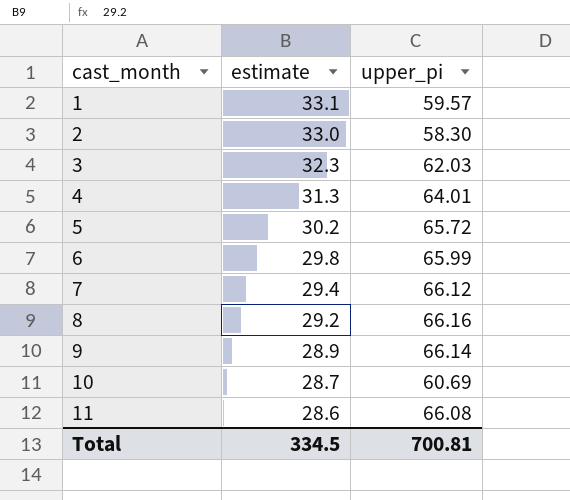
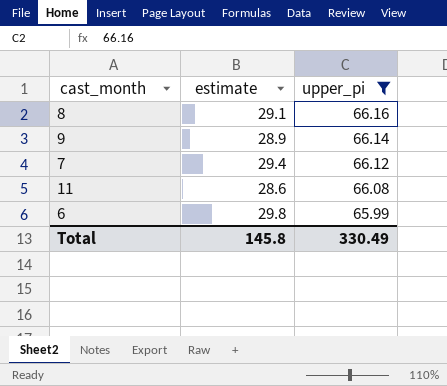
filter: none -> upper_pi >= 65.99
row order: cast_month ascending -> upper_pi descending
8 | estimate: 29.2 -> 29.1
Total | estimate: 334.5 -> 145.8
Total | upper_pi: 700.81 -> 330.49

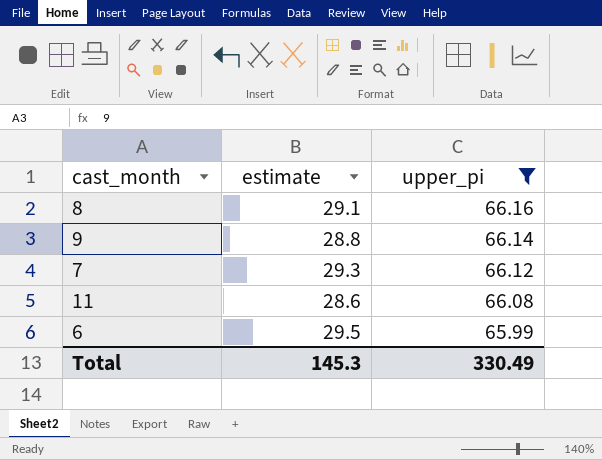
9 | estimate: 28.9 -> 28.8
7 | estimate: 29.4 -> 29.3
6 | estimate: 29.8 -> 29.5
Total | estimate: 145.8 -> 145.3

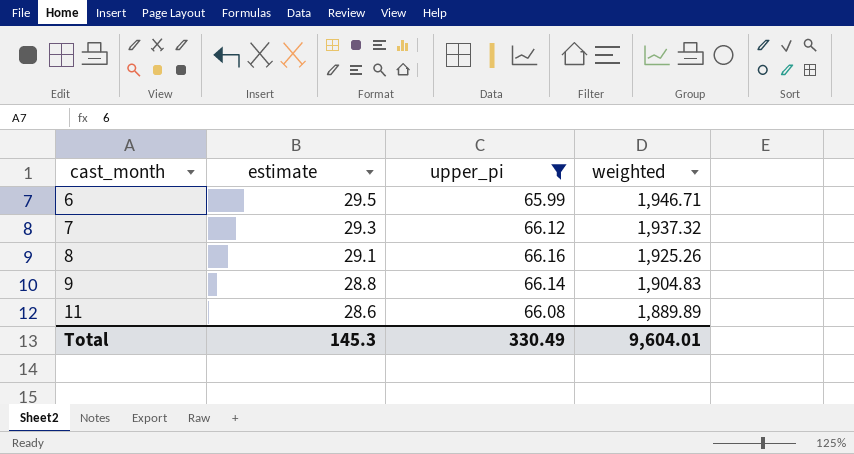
row order: upper_pi descending -> cast_month ascending
column weighted | formula: none -> [estimate] * [upper_pi]

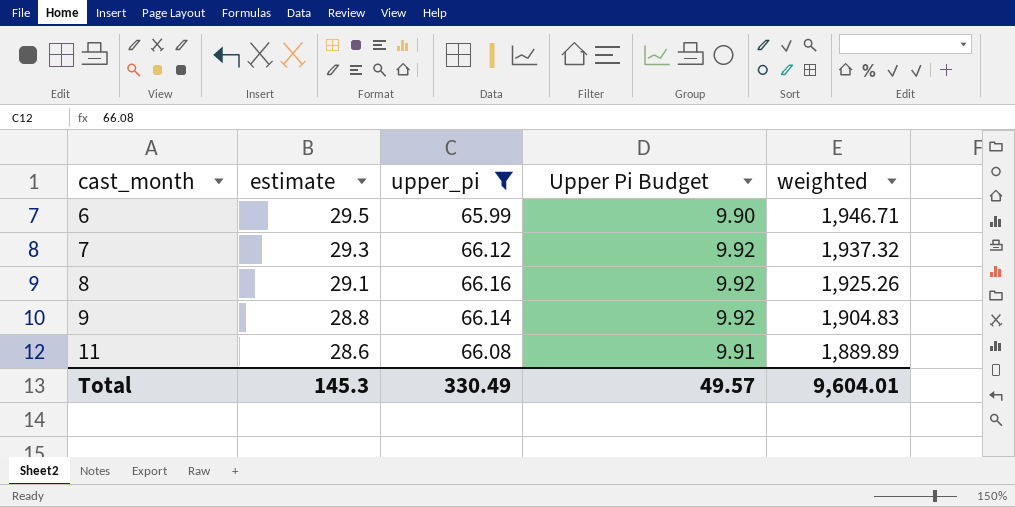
column Upper Pi Budget | formula: none -> [upper_pi] * 0.15

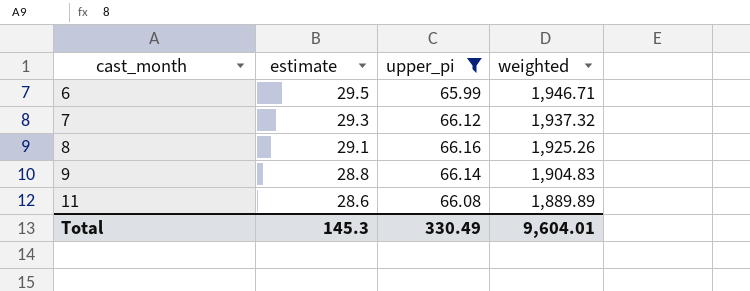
column Upper Pi Budget | formula: [upper_pi] * 0.15 -> none

